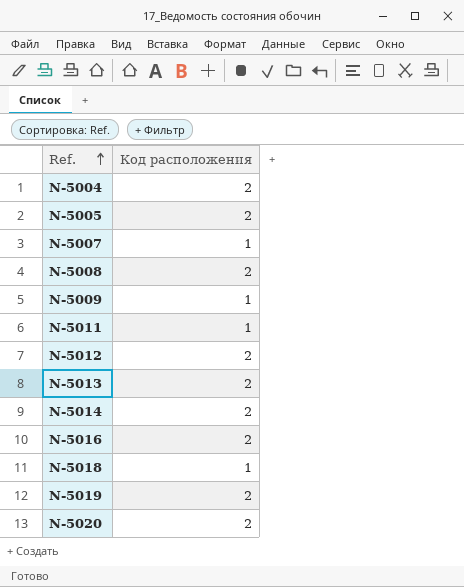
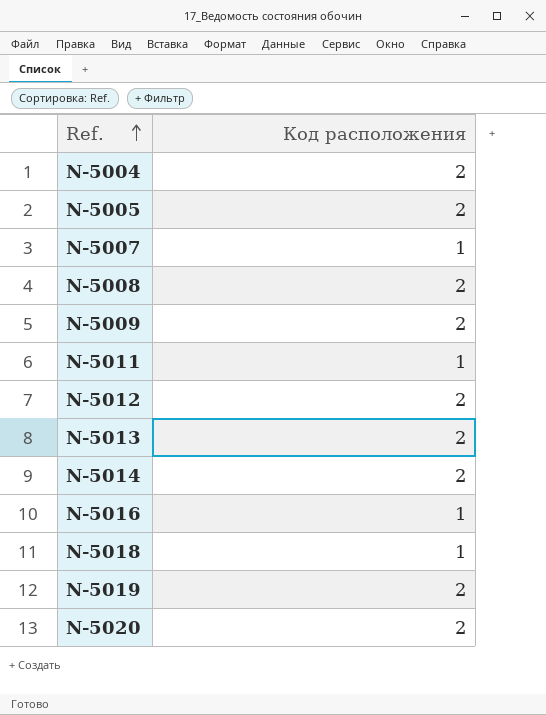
N-5009 | Код расположения: 1 -> 2
N-5016 | Код расположения: 2 -> 1

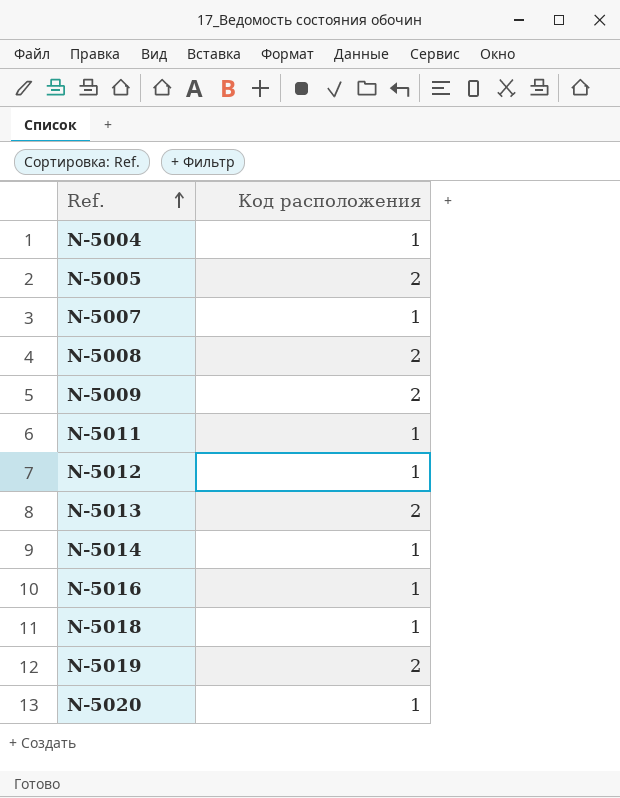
N-5004 | Код расположения: 2 -> 1
N-5012 | Код расположения: 2 -> 1
N-5014 | Код расположения: 2 -> 1
N-5020 | Код расположения: 2 -> 1

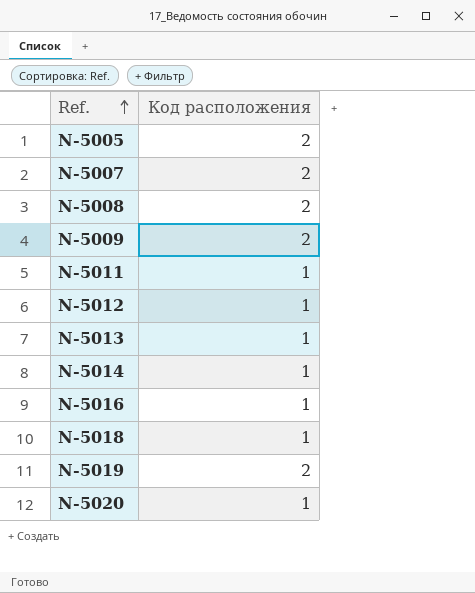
row N-5004: 1 -> none
N-5007 | Код расположения: 1 -> 2
N-5013 | Код расположения: 2 -> 1

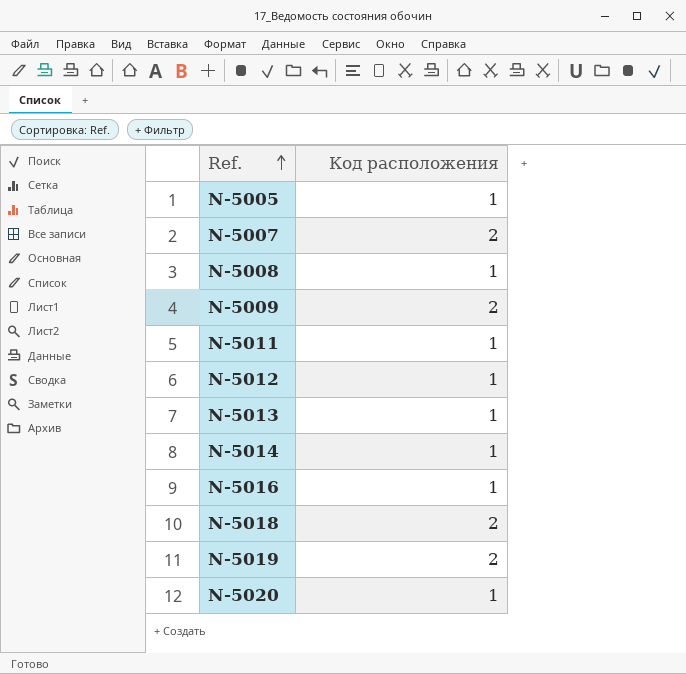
N-5005 | Код расположения: 2 -> 1
N-5008 | Код расположения: 2 -> 1
N-5018 | Код расположения: 1 -> 2

